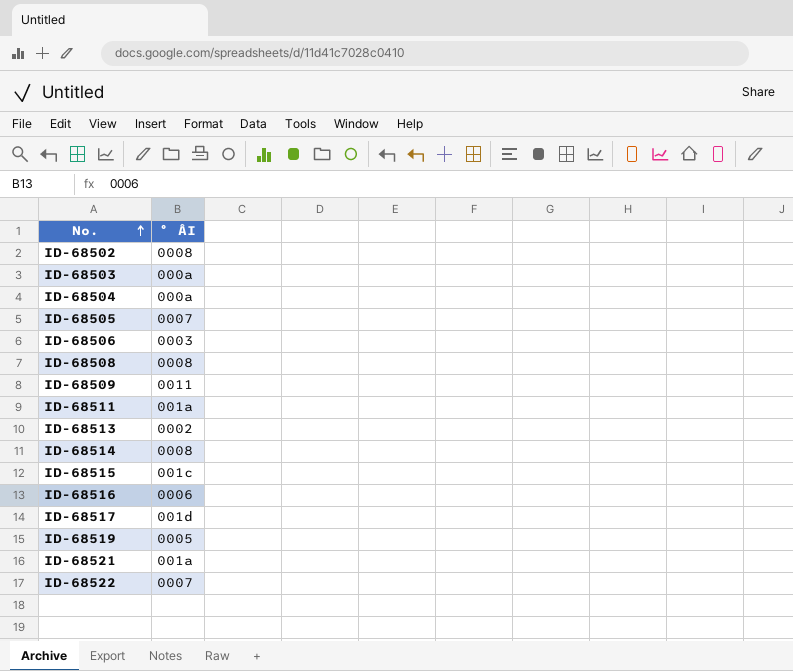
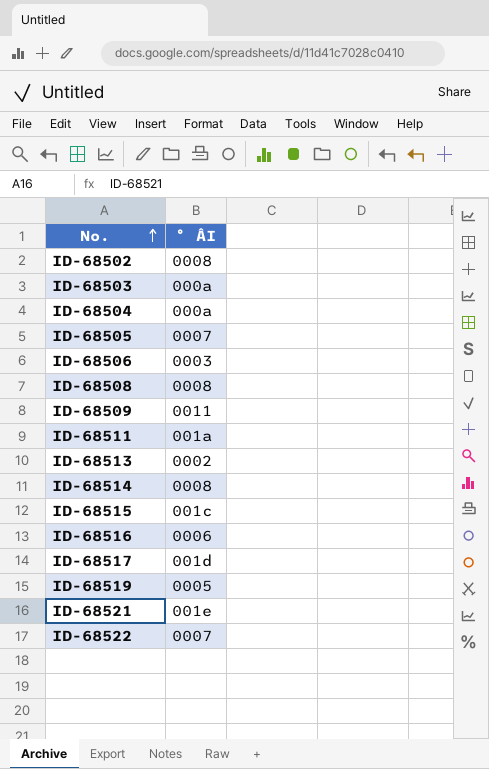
ID-68521 | ° ÂI: 001a -> 001e

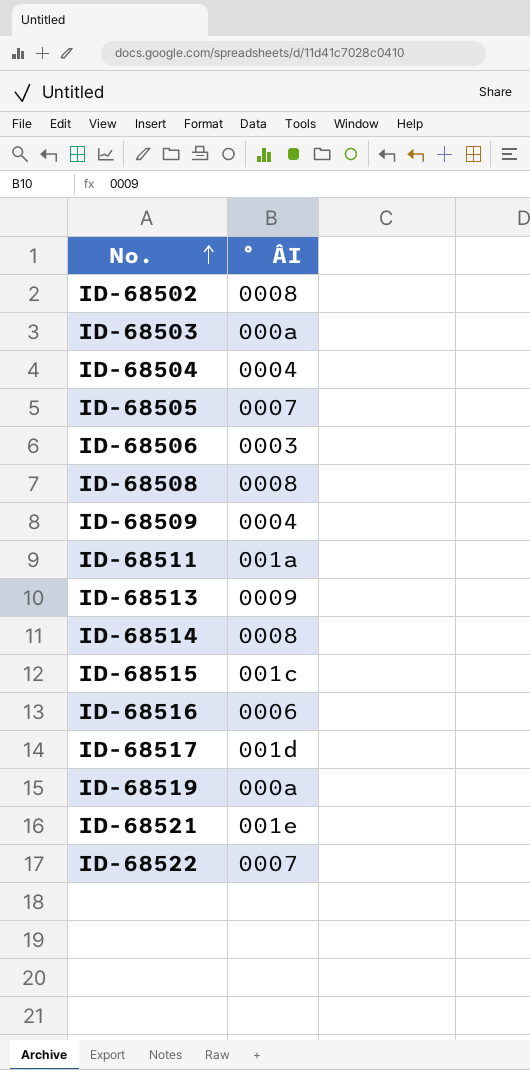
ID-68504 | ° ÂI: 000a -> 0004
ID-68509 | ° ÂI: 0011 -> 0004
ID-68513 | ° ÂI: 0002 -> 0009
ID-68519 | ° ÂI: 0005 -> 000a

